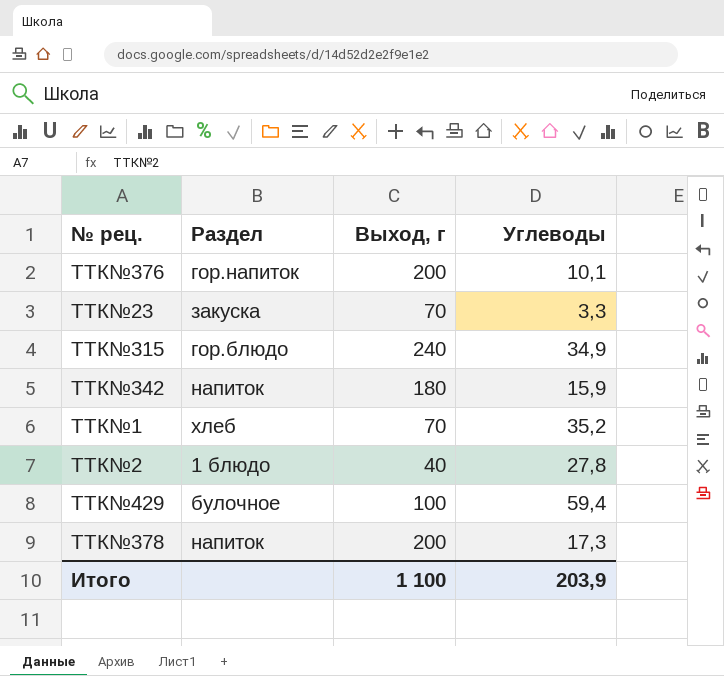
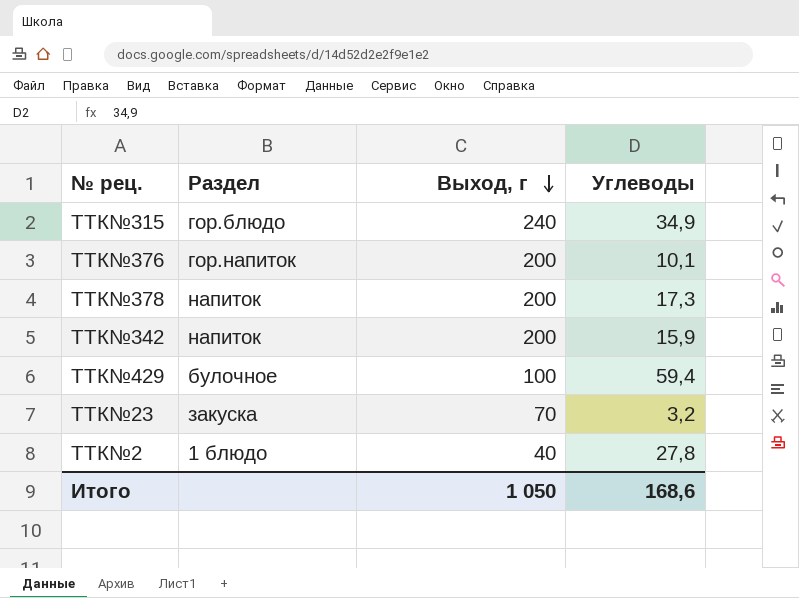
row order: none -> Выход, г descending
row ТТК№1: хлеб | 70 | 35,2 -> none
ТТК№342 | Выход, г: 180 -> 200
ТТК№23 | Углеводы: 3,3 -> 3,2
Итого | Выход, г: 1 100 -> 1 050
Итого | Углеводы: 203,9 -> 168,6

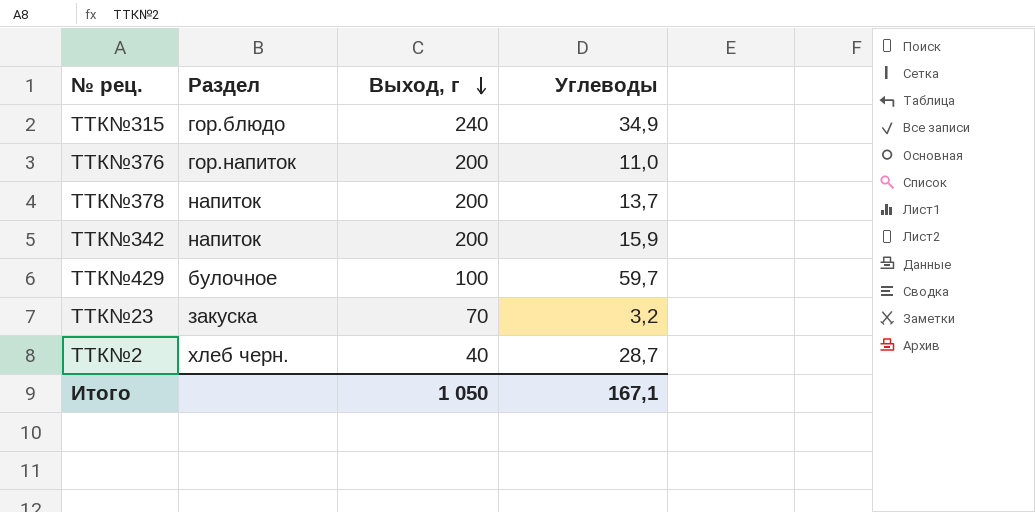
ТТК№376 | Углеводы: 10,1 -> 11,0
ТТК№378 | Углеводы: 17,3 -> 13,7
ТТК№429 | Углеводы: 59,4 -> 59,7
ТТК№2 | Раздел: 1 блюдо -> хлеб черн.
ТТК№2 | Углеводы: 27,8 -> 28,7
Итого | Углеводы: 168,6 -> 167,1

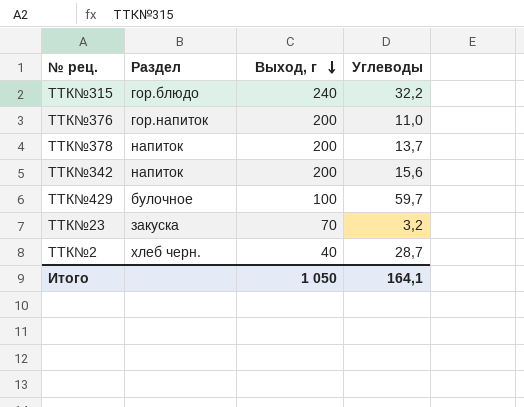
ТТК№315 | Углеводы: 34,9 -> 32,2
ТТК№342 | Углеводы: 15,9 -> 15,6
Итого | Углеводы: 167,1 -> 164,1

